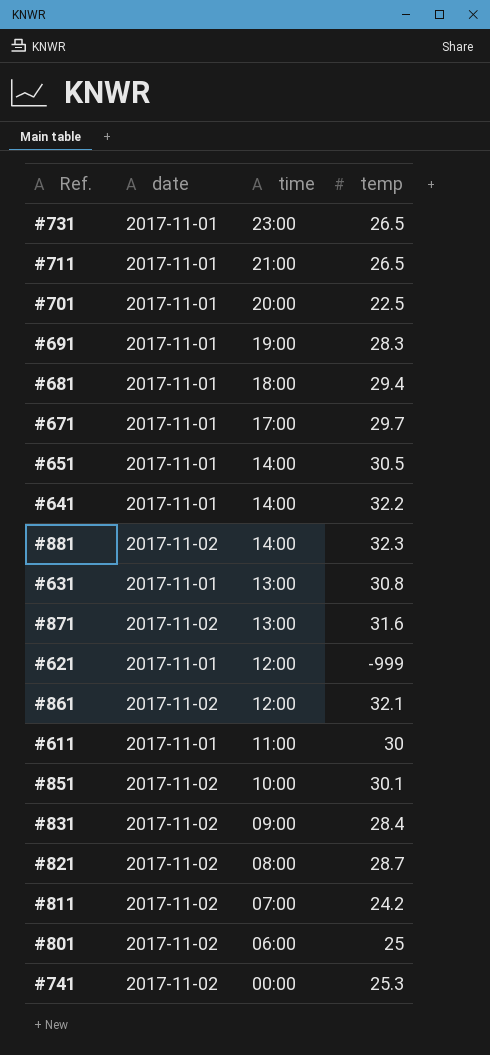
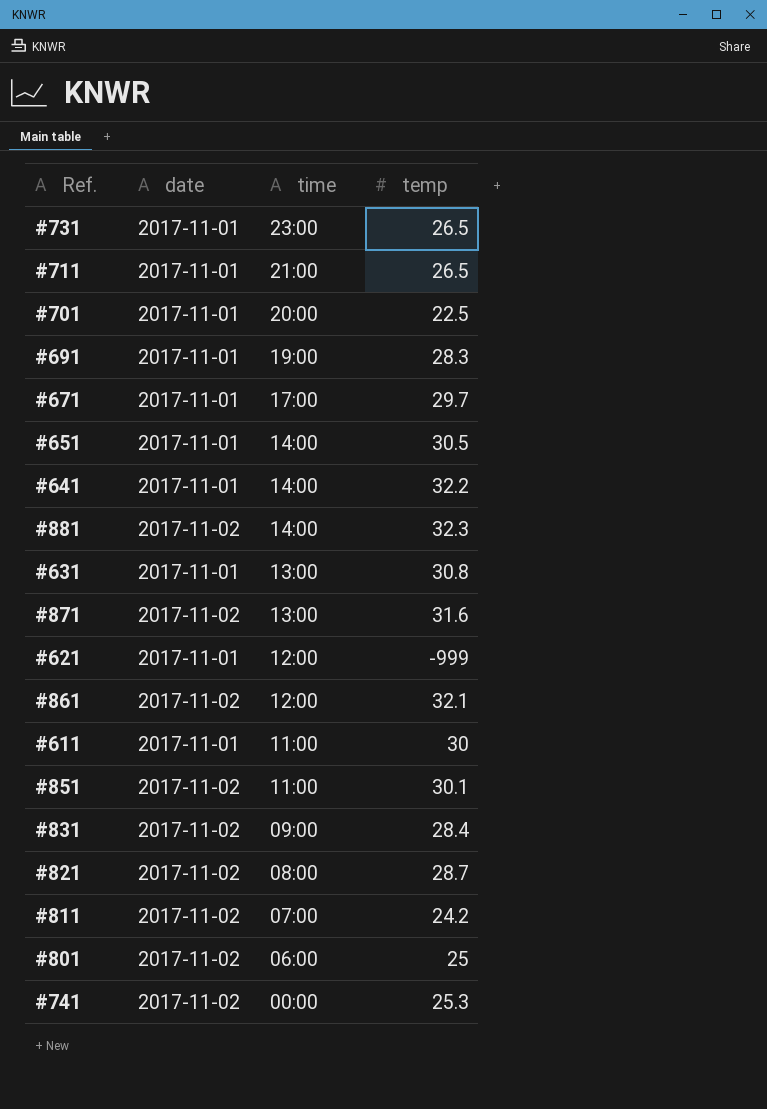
row #681: 2017-11-01 | 18:00 | 29.4 -> none
#851 | time: 10:00 -> 11:00

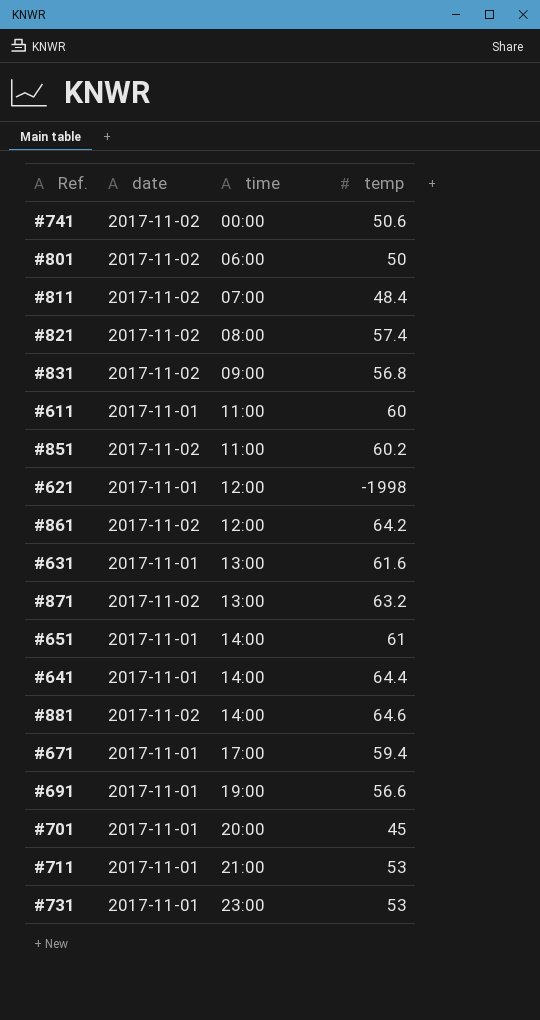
row order: time descending -> time ascending
#741 | temp: 25.3 -> 50.6
#801 | temp: 25 -> 50
#811 | temp: 24.2 -> 48.4
#821 | temp: 28.7 -> 57.4
#831 | temp: 28.4 -> 56.8
#611 | temp: 30 -> 60
#851 | temp: 30.1 -> 60.2
#621 | temp: -999 -> -1998
#861 | temp: 32.1 -> 64.2
#631 | temp: 30.8 -> 61.6
#871 | temp: 31.6 -> 63.2
#651 | temp: 30.5 -> 61
#641 | temp: 32.2 -> 64.4
#881 | temp: 32.3 -> 64.6
#671 | temp: 29.7 -> 59.4
#691 | temp: 28.3 -> 56.6
#701 | temp: 22.5 -> 45
#711 | temp: 26.5 -> 53
#731 | temp: 26.5 -> 53

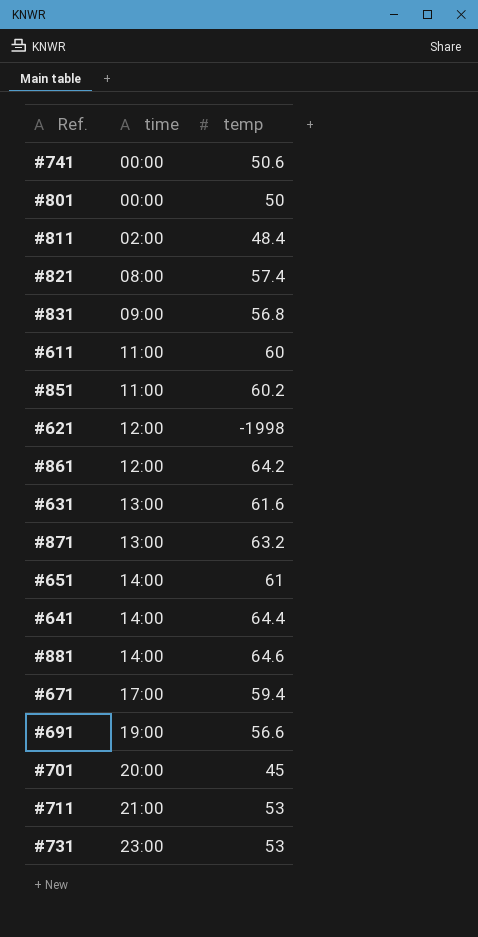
column date | position: 2 -> none
#801 | time: 06:00 -> 00:00
#811 | time: 07:00 -> 02:00

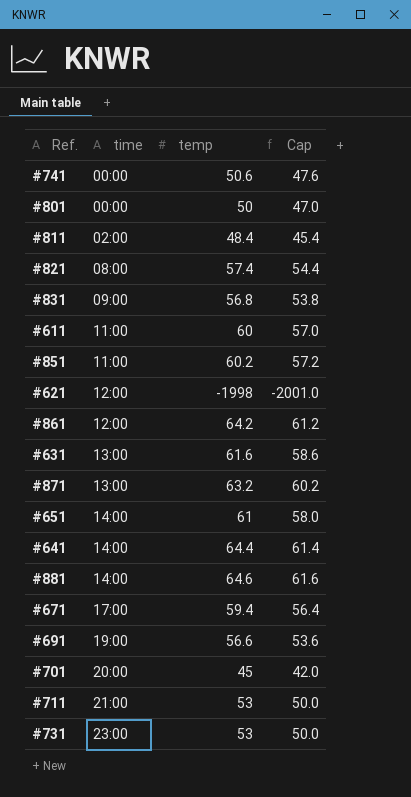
column Cap | formula: none -> [temp] - 3

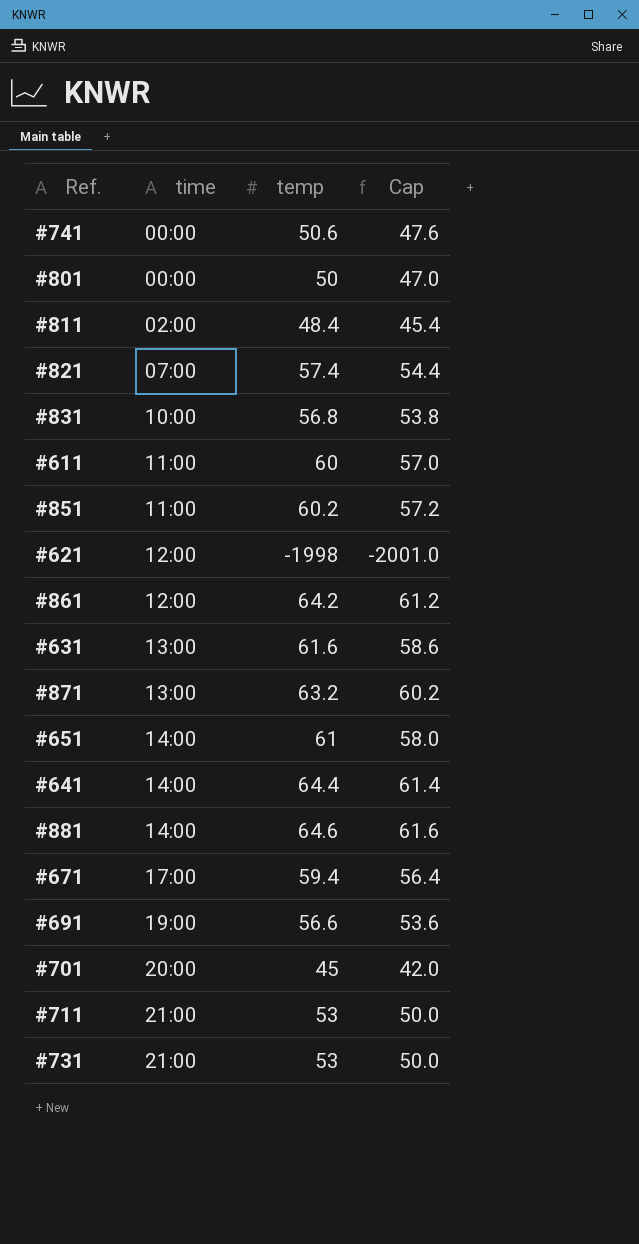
#821 | time: 08:00 -> 07:00
#831 | time: 09:00 -> 10:00
#731 | time: 23:00 -> 21:00

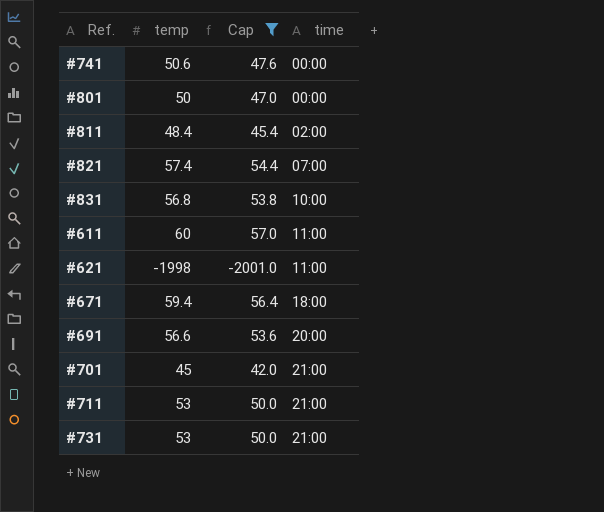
filter: none -> Cap <= 57.0
column time | position: 2 -> 4
#621 | time: 12:00 -> 11:00
#671 | time: 17:00 -> 18:00
#691 | time: 19:00 -> 20:00
#701 | time: 20:00 -> 21:00

